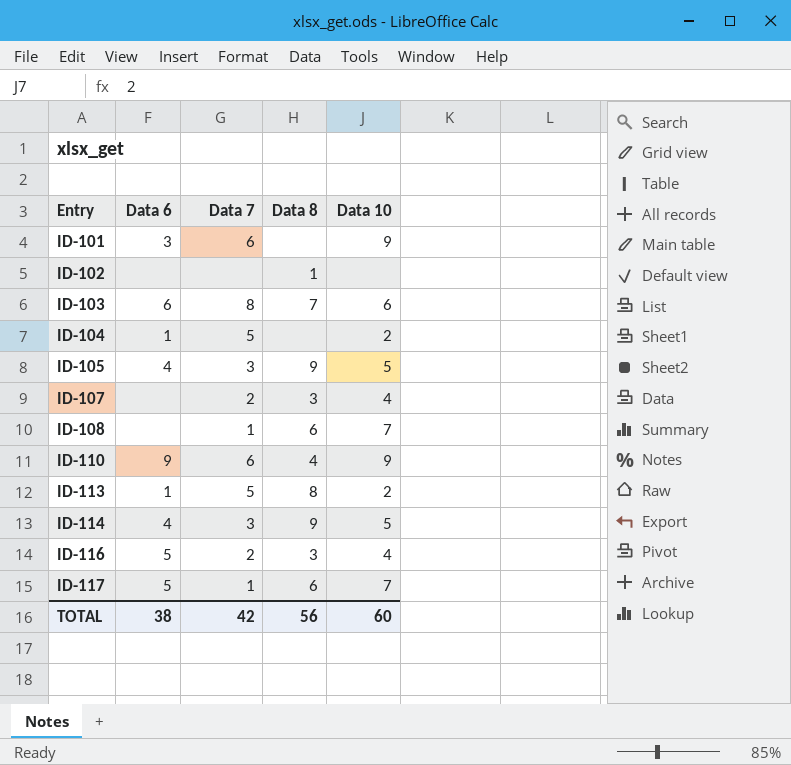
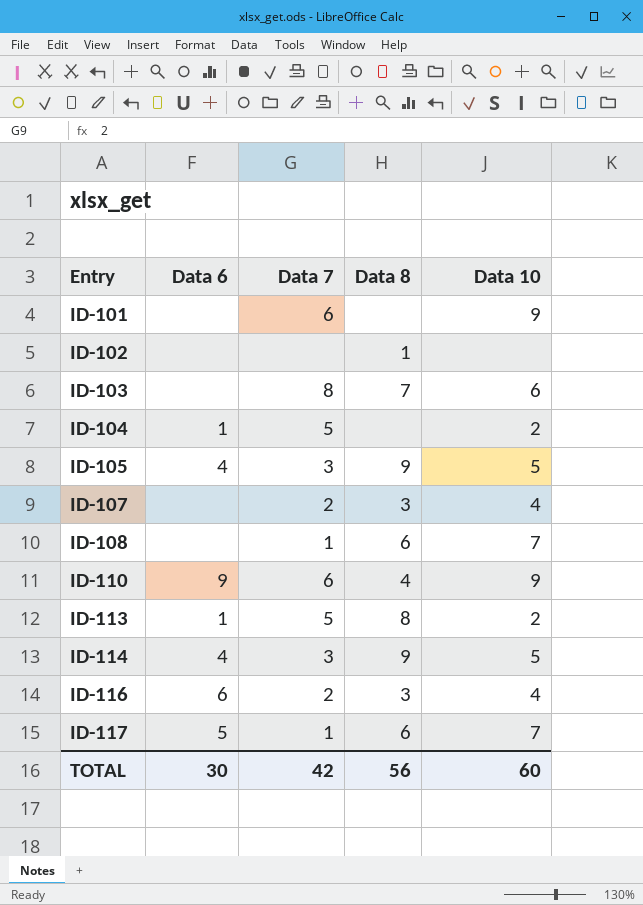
ID-101 | Data 6: 3 -> none
ID-103 | Data 6: 6 -> none
ID-116 | Data 6: 5 -> 6
TOTAL | Data 6: 38 -> 30

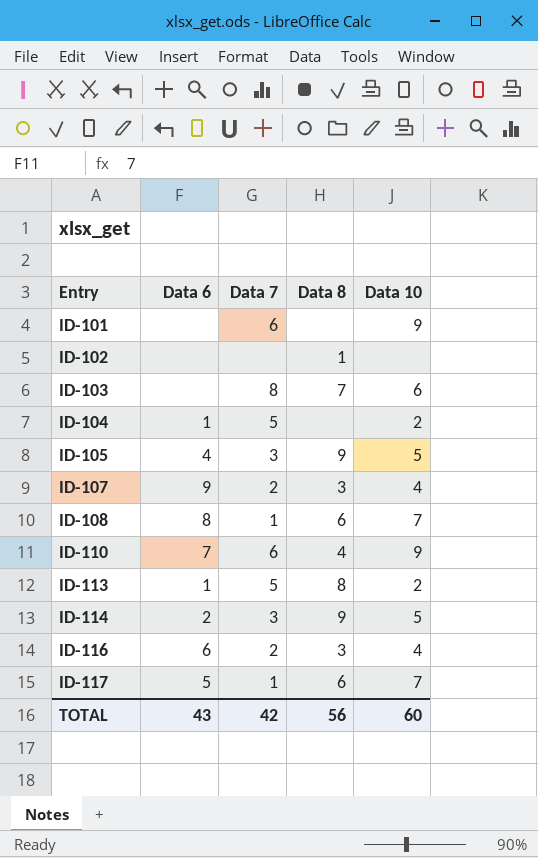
ID-107 | Data 6: none -> 9
ID-108 | Data 6: none -> 8
ID-110 | Data 6: 9 -> 7
ID-114 | Data 6: 4 -> 2
TOTAL | Data 6: 30 -> 43

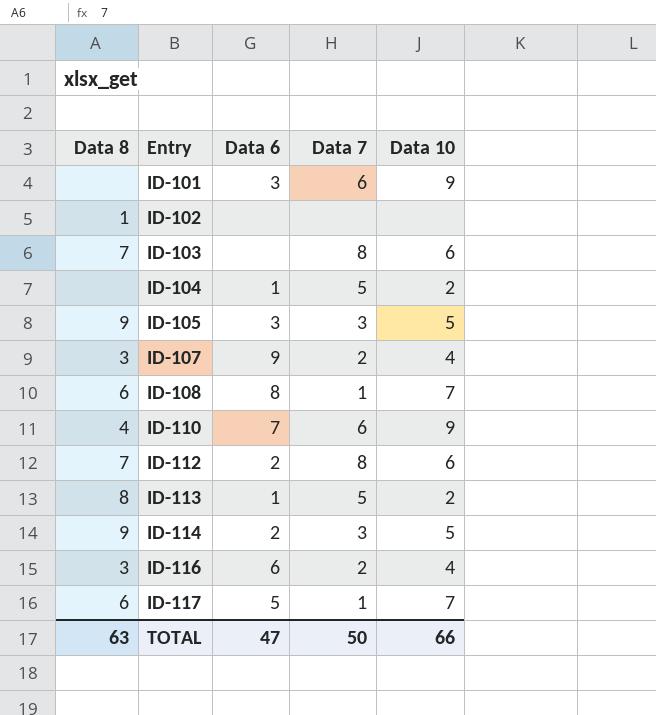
column Data 8 | position: 4 -> 1
ID-101 | Data 6: none -> 3
ID-105 | Data 6: 4 -> 3
row ID-112: none -> 7 | 2 | 8 | 6
TOTAL | Data 8: 56 -> 63
TOTAL | Data 6: 43 -> 47
TOTAL | Data 7: 42 -> 50
TOTAL | Data 10: 60 -> 66

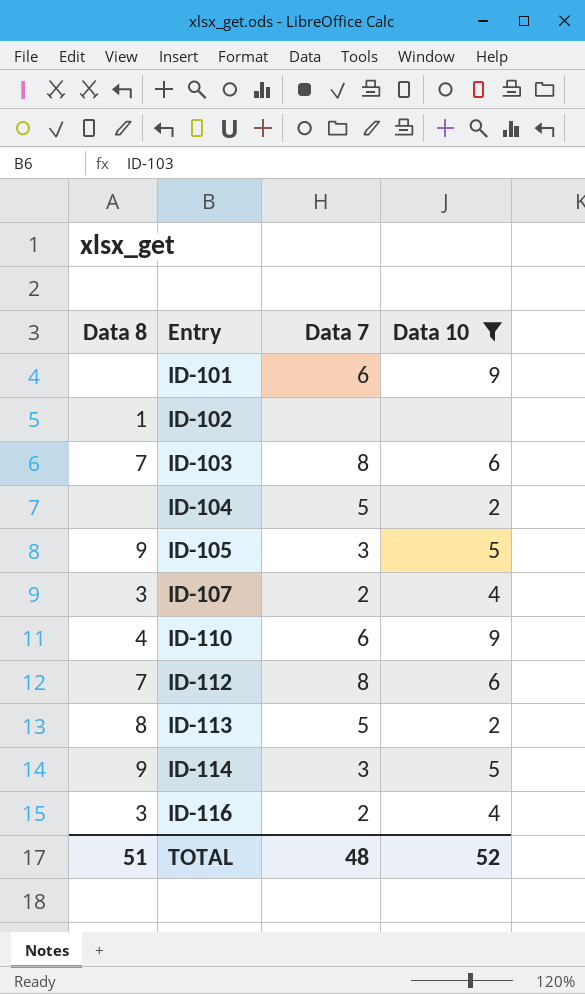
filter: none -> Data 10 != 7
column Data 6 | position: 3 -> none
TOTAL | Data 8: 63 -> 51
TOTAL | Data 7: 50 -> 48
TOTAL | Data 10: 66 -> 52

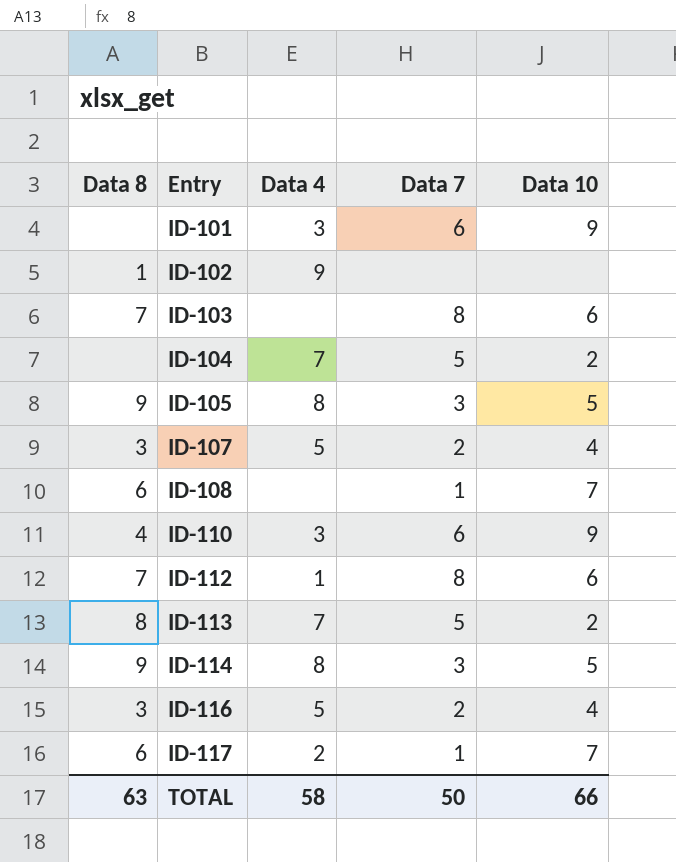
filter: Data 10 != 7 -> none
column Data 4 | position: none -> 3
TOTAL | Data 8: 51 -> 63
TOTAL | Data 7: 48 -> 50
TOTAL | Data 10: 52 -> 66

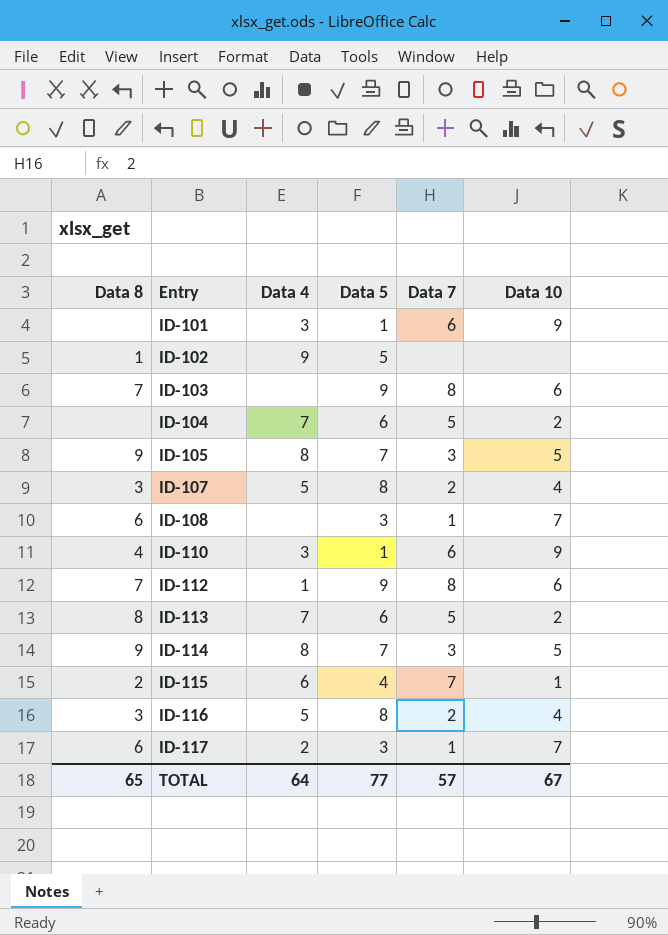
column Data 5 | position: none -> 4
row ID-115: none -> 2 | 6 | 4 | 7 | 1
TOTAL | Data 8: 63 -> 65
TOTAL | Data 4: 58 -> 64
TOTAL | Data 7: 50 -> 57
TOTAL | Data 10: 66 -> 67

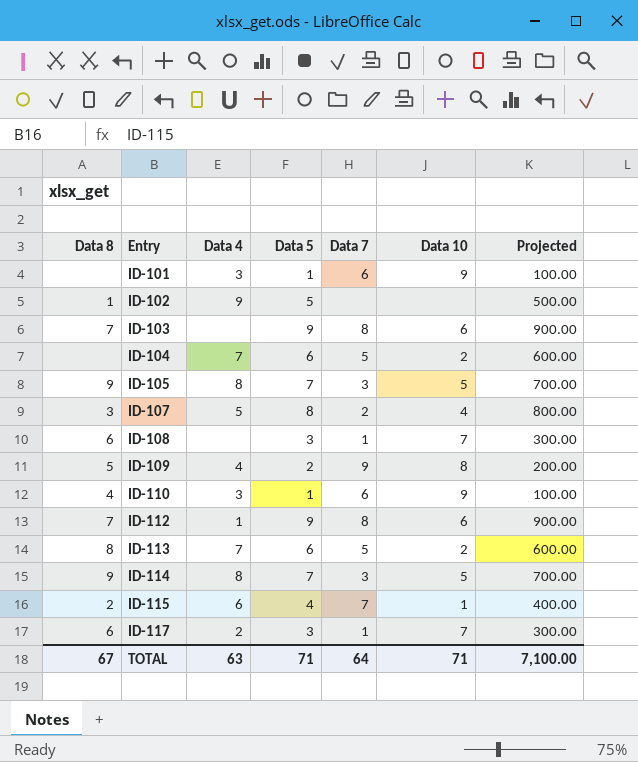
column Projected | formula: none -> [Data 5] * 100
row ID-116: 3 | 5 | 8 | 2 | 4 -> none
row ID-109: none -> 5 | 4 | 2 | 9 | 8 | 200.00
TOTAL | Data 8: 65 -> 67
TOTAL | Data 4: 64 -> 63
TOTAL | Data 5: 77 -> 71
TOTAL | Data 7: 57 -> 64
TOTAL | Data 10: 67 -> 71

